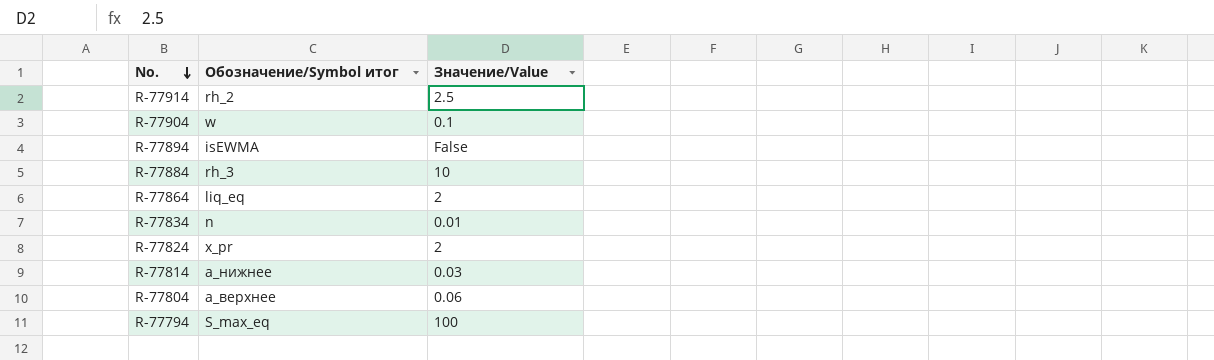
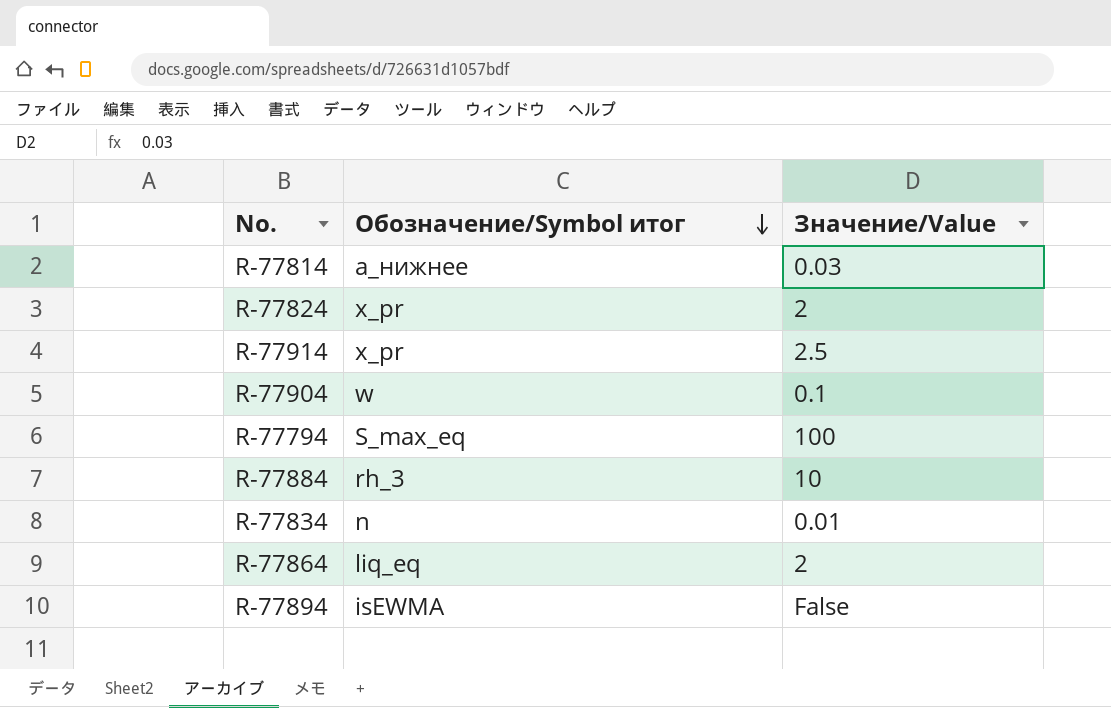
row order: No. descending -> Обозначение/Symbol итог descending
row R-77804: a_верхнее | 0.06 -> none
R-77914 | Обозначение/Symbol итог: rh_2 -> x_pr

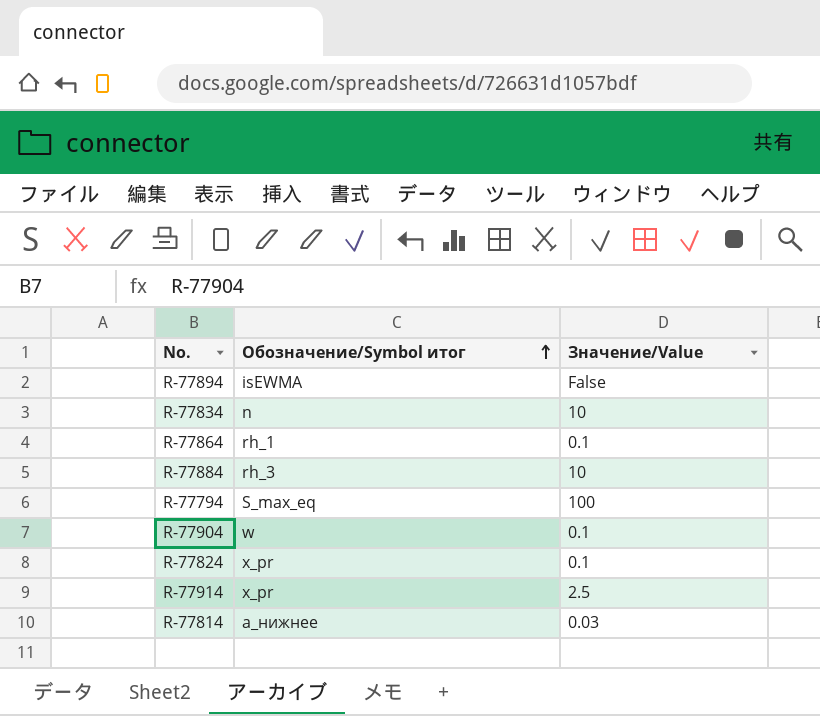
row order: Обозначение/Symbol итог descending -> Обозначение/Symbol итог ascending
R-77834 | Значение/Value: 0.01 -> 10
R-77864 | Обозначение/Symbol итог: liq_eq -> rh_1
R-77864 | Значение/Value: 2 -> 0.1
R-77824 | Значение/Value: 2 -> 0.1

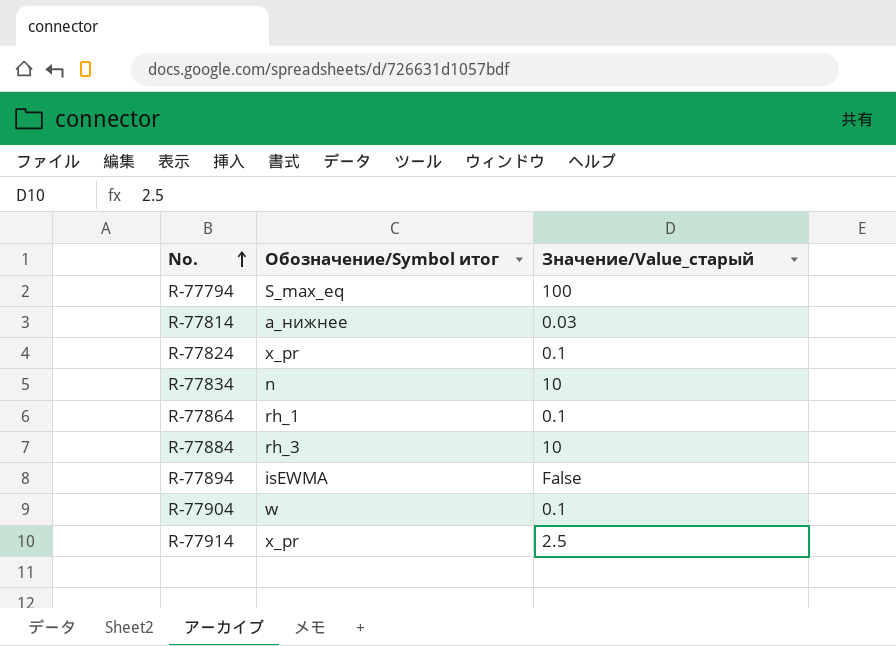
row order: Обозначение/Symbol итог ascending -> No. ascending
column name: Значение/Value -> Значение/Value_старый

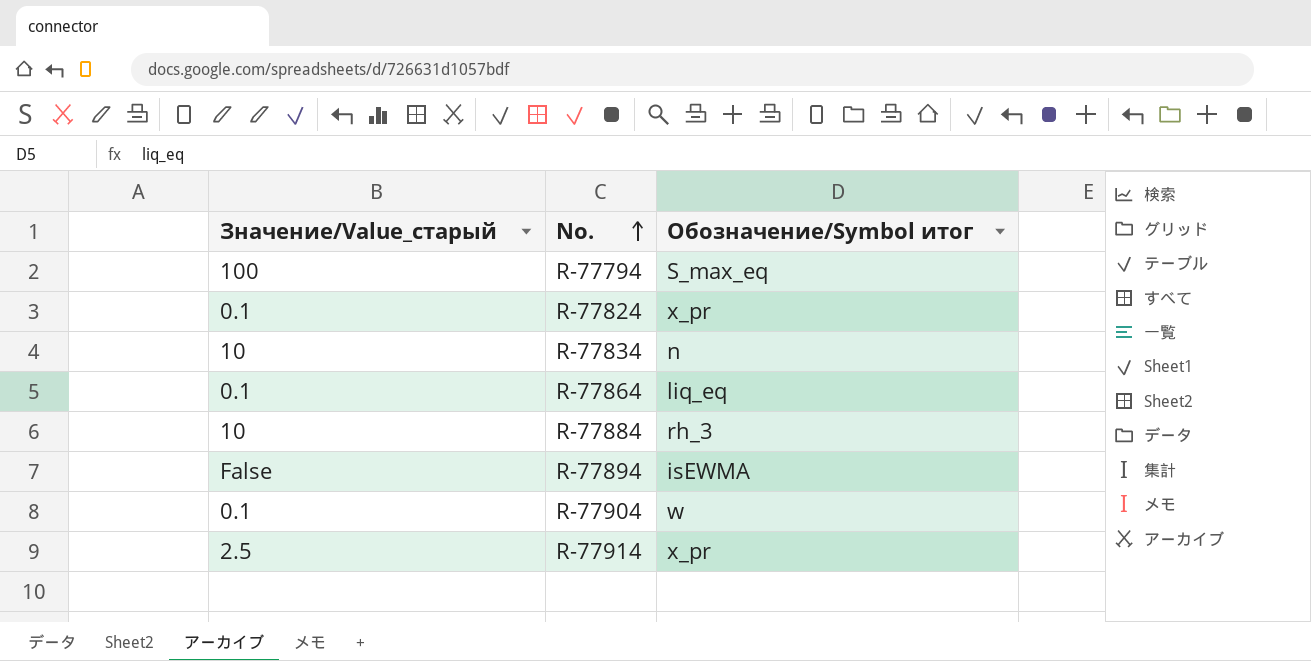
column Значение/Value_старый | position: 3 -> 1
row R-77814: а_нижнее | 0.03 -> none
R-77864 | Обозначение/Symbol итог: rh_1 -> liq_eq

